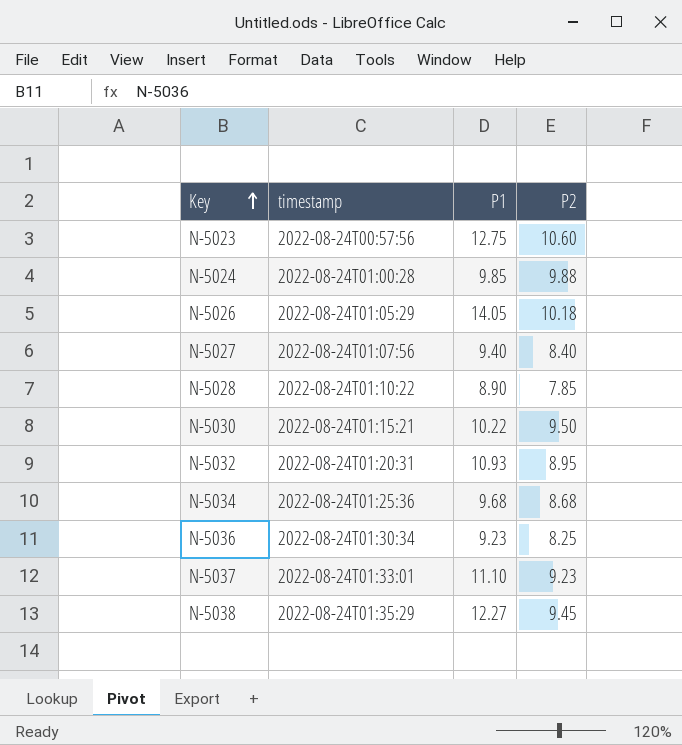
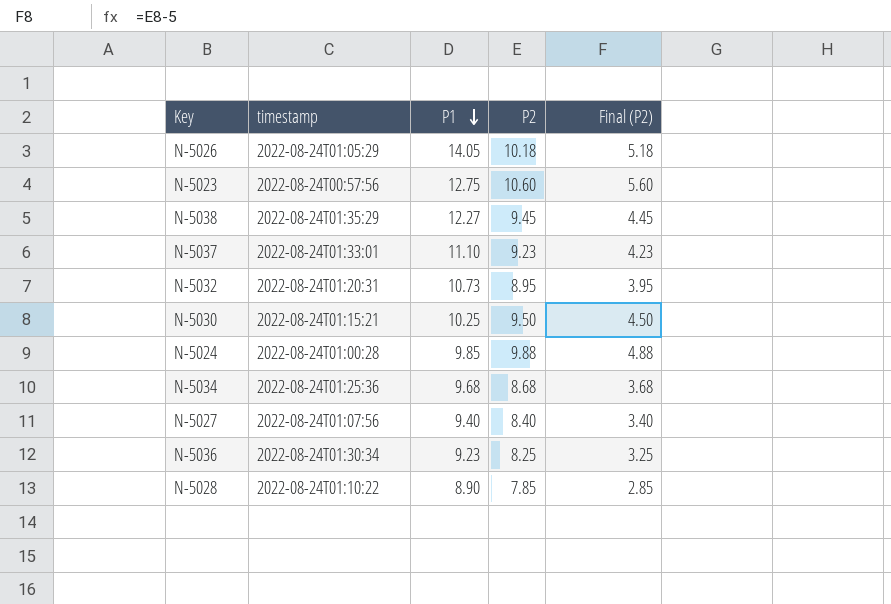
row order: Key ascending -> P1 descending
column Final (P2) | formula: none -> [P2] - 5
N-5032 | P1: 10.93 -> 10.73
N-5030 | P1: 10.22 -> 10.25

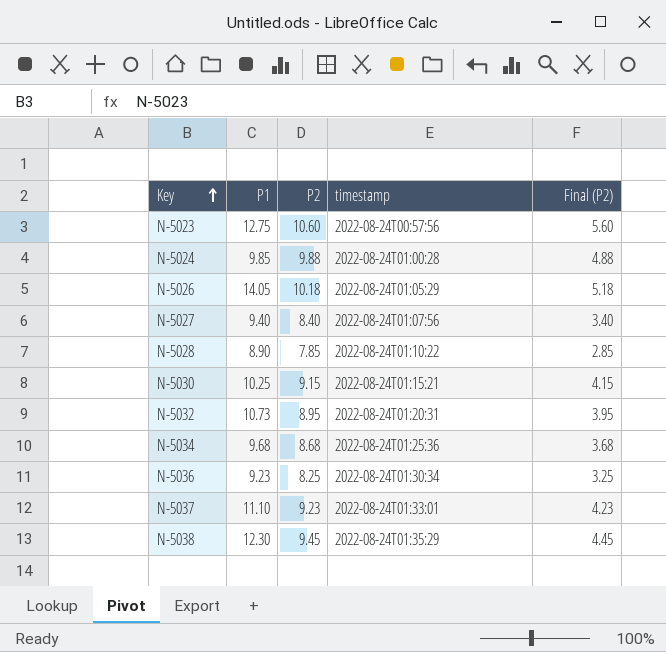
row order: P1 descending -> Key ascending
column timestamp | position: 2 -> 4
N-5030 | P2: 9.50 -> 9.15
N-5030 | Final (P2): 4.50 -> 4.15
N-5038 | P1: 12.27 -> 12.30

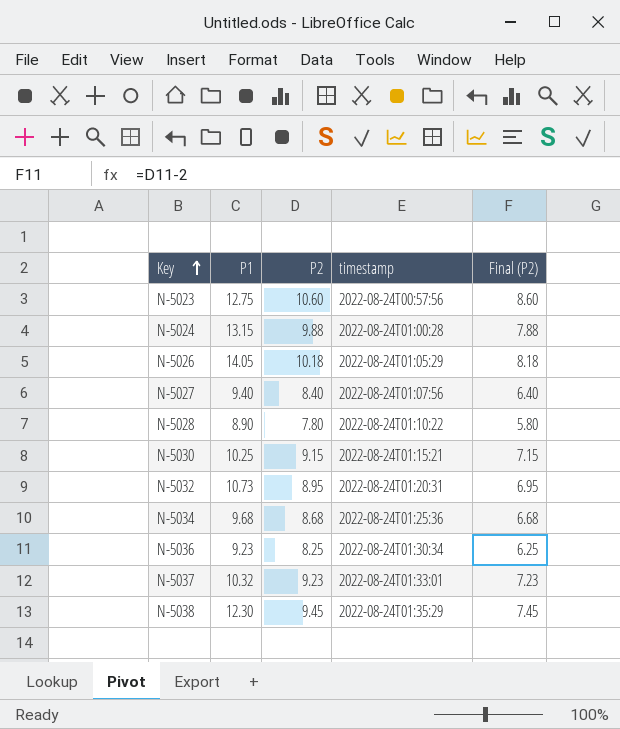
column Final (P2) | formula: [P2] - 5 -> [P2] - 2
N-5024 | P1: 9.85 -> 13.15
N-5028 | P2: 7.85 -> 7.80
N-5037 | P1: 11.10 -> 10.32

